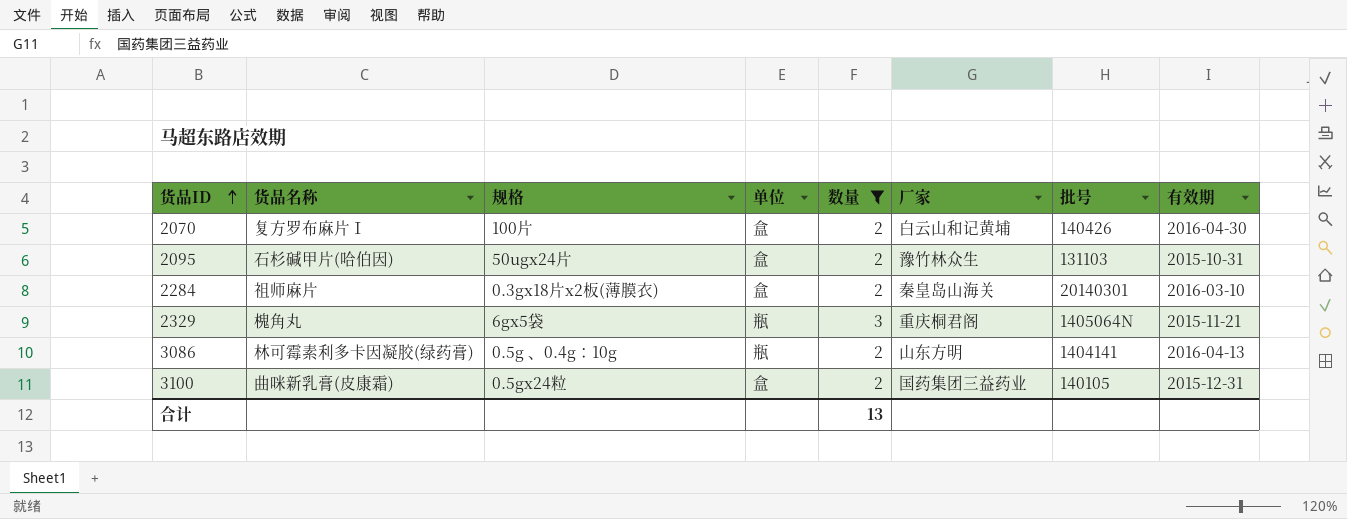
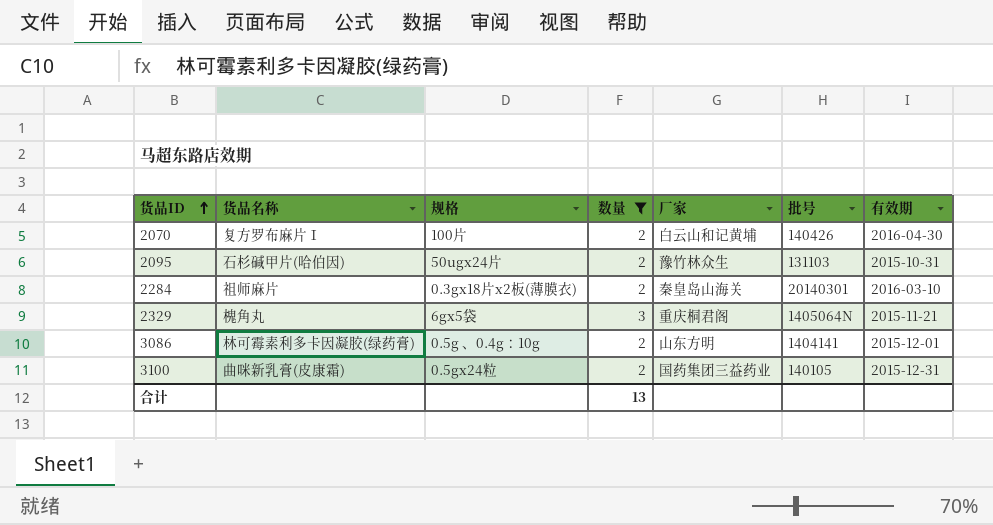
column 单位 | position: 4 -> none
3086 | 有效期: 2016-04-13 -> 2015-12-01

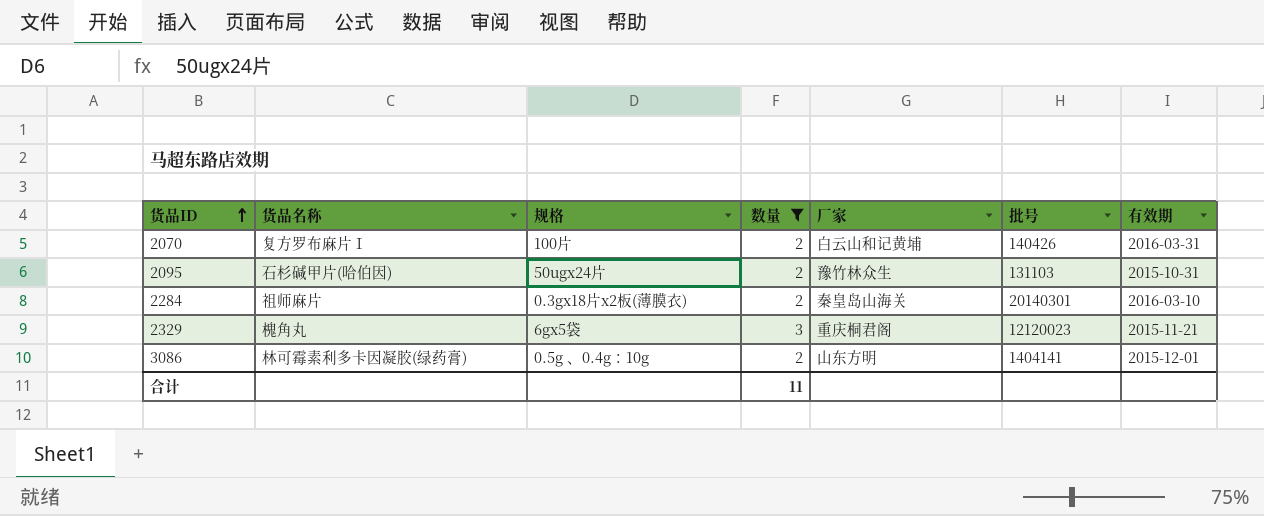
row 3100: 曲咪新乳膏(皮康霜) | 0.5gx24粒 | 2 | 国药集团三益药业 | 140105 | 2015-12-31 -> none
2070 | 有效期: 2016-04-30 -> 2016-03-31
2329 | 批号: 1405064N -> 12120023
合计 | 数量: 13 -> 11

